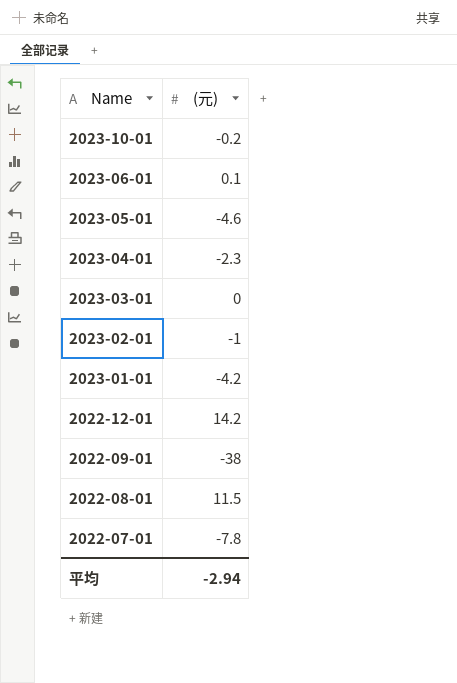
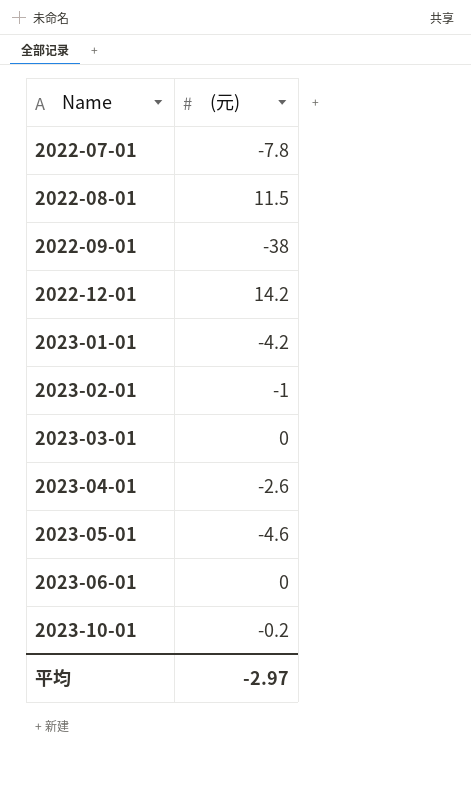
row order: Name descending -> Name ascending
2023-04-01 | (元): -2.3 -> -2.6
2023-06-01 | (元): 0.1 -> 0
平均 | (元): -2.94 -> -2.97

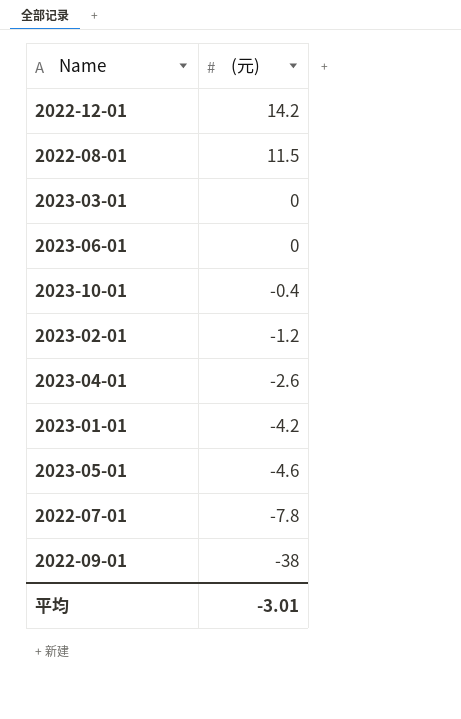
row order: Name ascending -> (元) descending
2023-10-01 | (元): -0.2 -> -0.4
2023-02-01 | (元): -1 -> -1.2
平均 | (元): -2.97 -> -3.01

